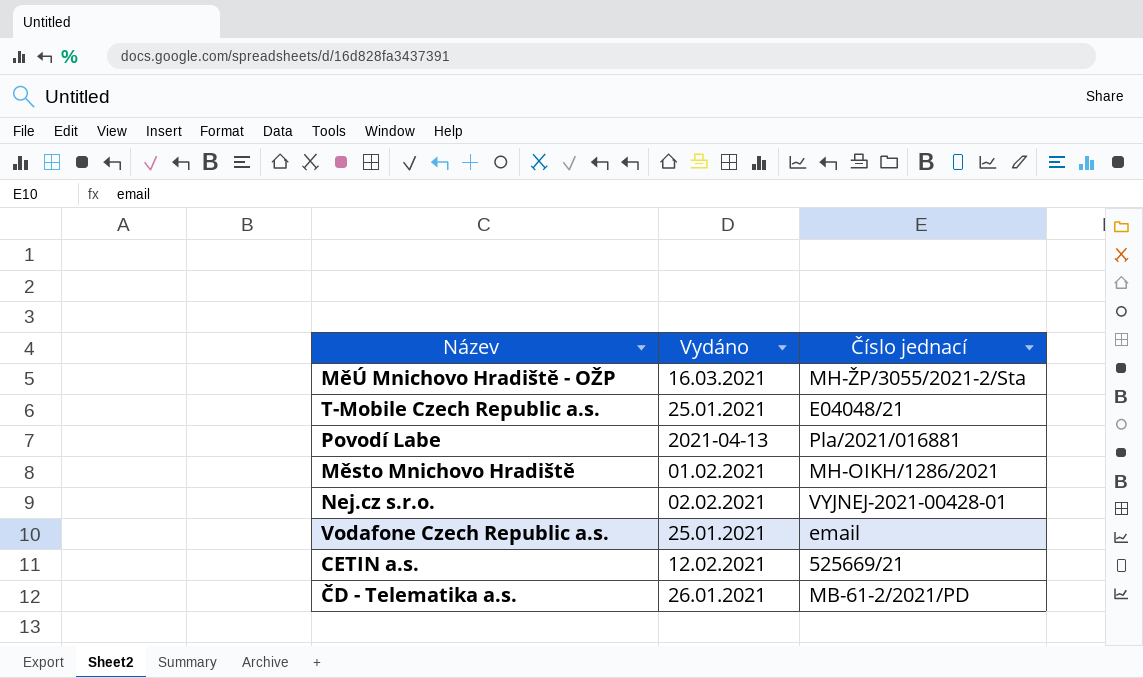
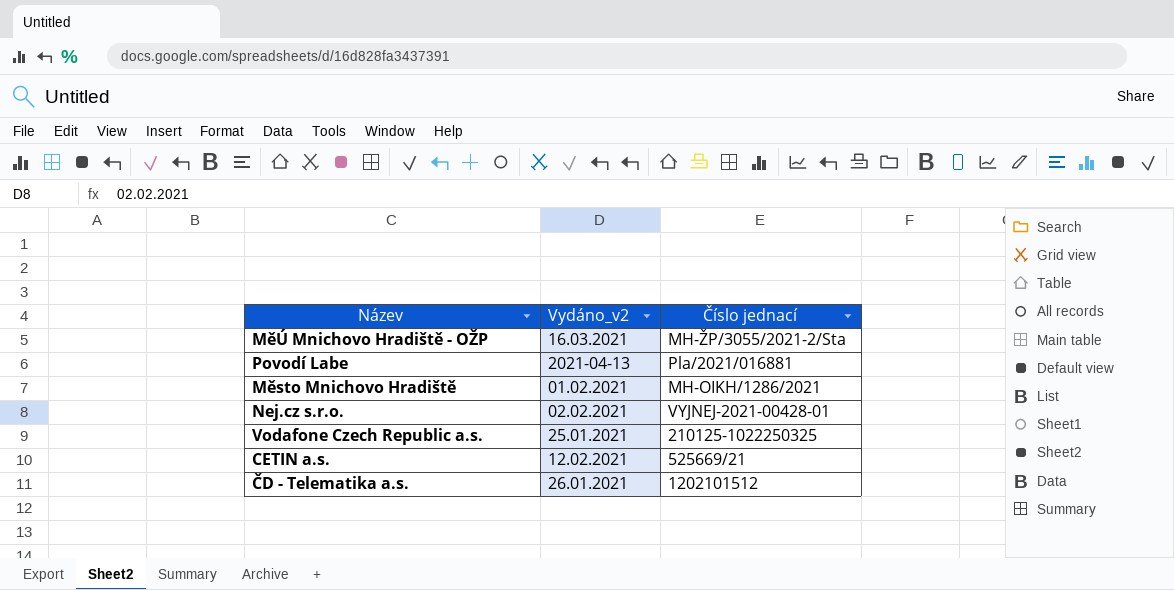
column name: Vydáno -> Vydáno_v2
row T-Mobile Czech Republic a.s.: 25.01.2021 | E04048/21 -> none
Vodafone Czech Republic a.s. | Číslo jednací: email -> 210125-1022250325
ČD - Telematika a.s. | Číslo jednací: MB-61-2/2021/PD -> 1202101512

